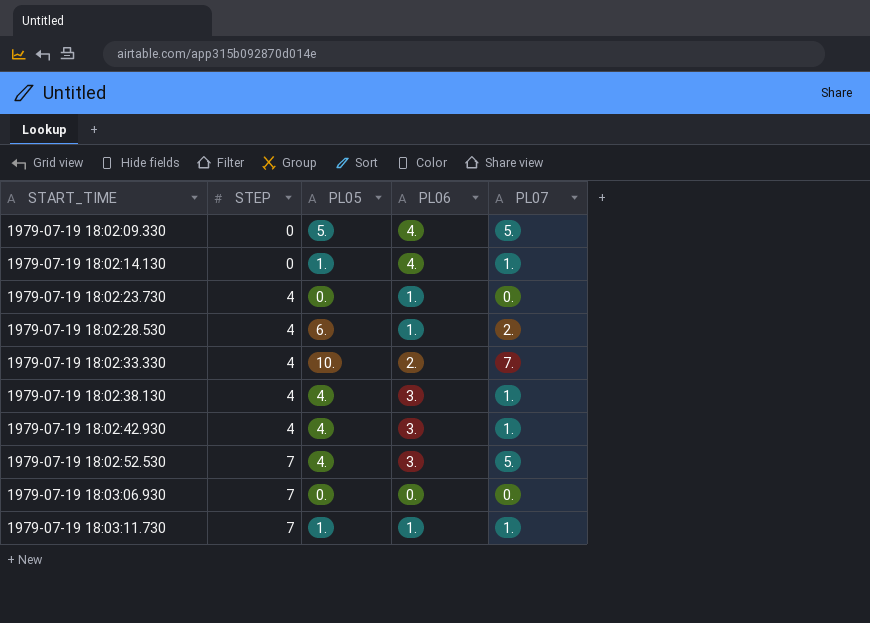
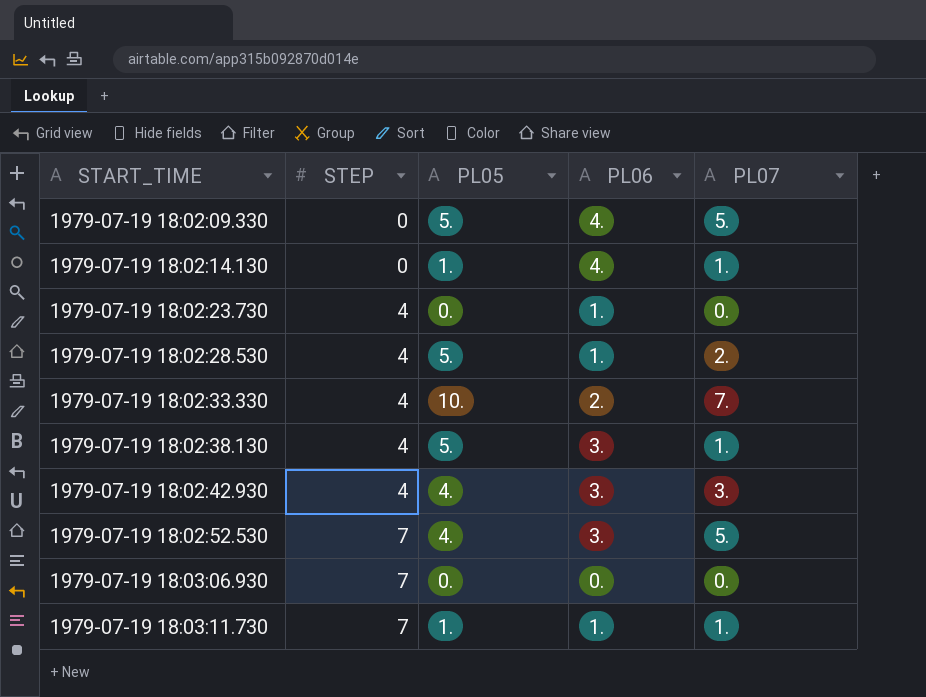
1979-07-19 18:02:28.530 | PL05: 6. -> 5.
1979-07-19 18:02:38.130 | PL05: 4. -> 5.
1979-07-19 18:02:42.930 | PL07: 1. -> 3.

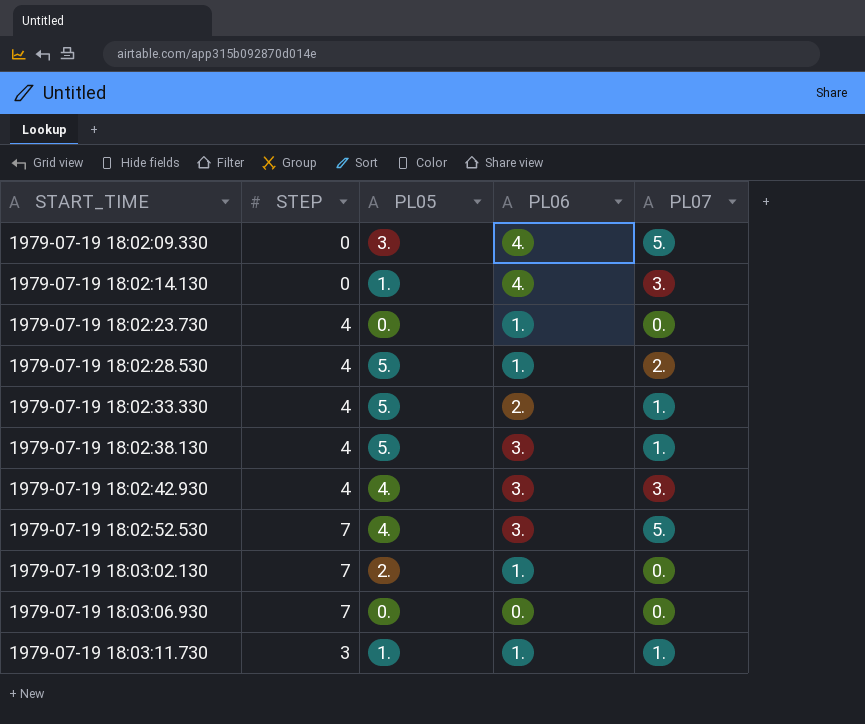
1979-07-19 18:02:09.330 | PL05: 5. -> 3.
1979-07-19 18:02:14.130 | PL07: 1. -> 3.
1979-07-19 18:02:33.330 | PL05: 10. -> 5.
1979-07-19 18:02:33.330 | PL07: 7. -> 1.
row 1979-07-19 18:03:02.130: none -> 7 | 2. | 1. | 0.
1979-07-19 18:03:11.730 | STEP: 7 -> 3

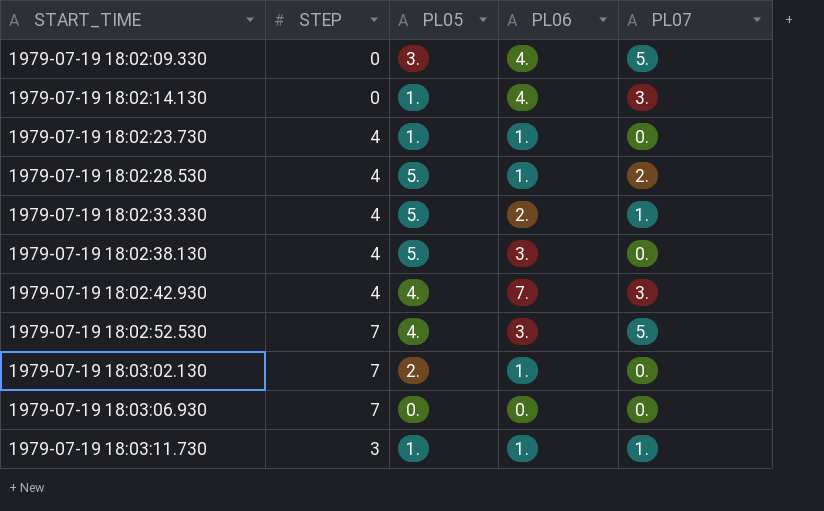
1979-07-19 18:02:23.730 | PL05: 0. -> 1.
1979-07-19 18:02:38.130 | PL07: 1. -> 0.
1979-07-19 18:02:42.930 | PL06: 3. -> 7.

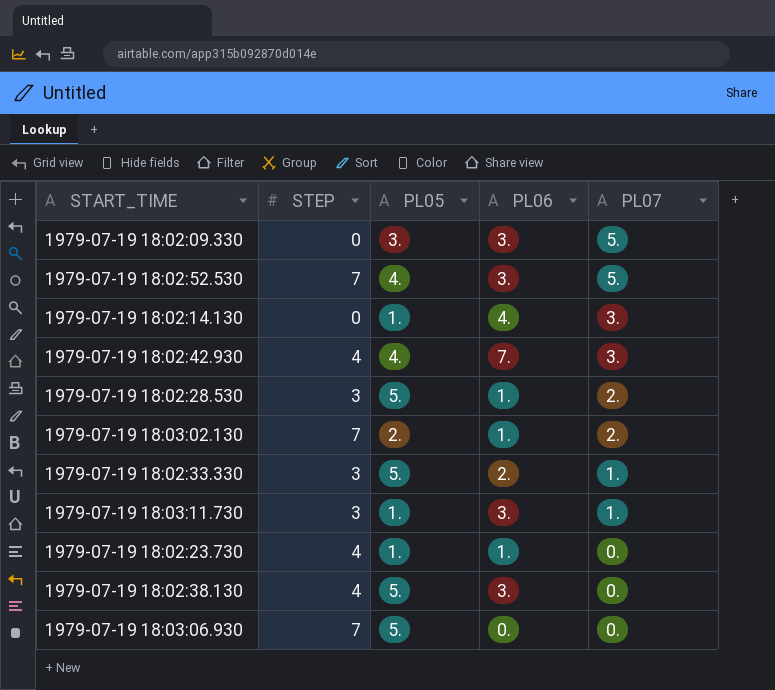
row order: START_TIME ascending -> PL07 descending
1979-07-19 18:02:09.330 | PL06: 4. -> 3.
1979-07-19 18:02:28.530 | STEP: 4 -> 3
1979-07-19 18:03:02.130 | PL07: 0. -> 2.
1979-07-19 18:02:33.330 | STEP: 4 -> 3
1979-07-19 18:03:11.730 | PL06: 1. -> 3.
1979-07-19 18:03:06.930 | PL05: 0. -> 5.

